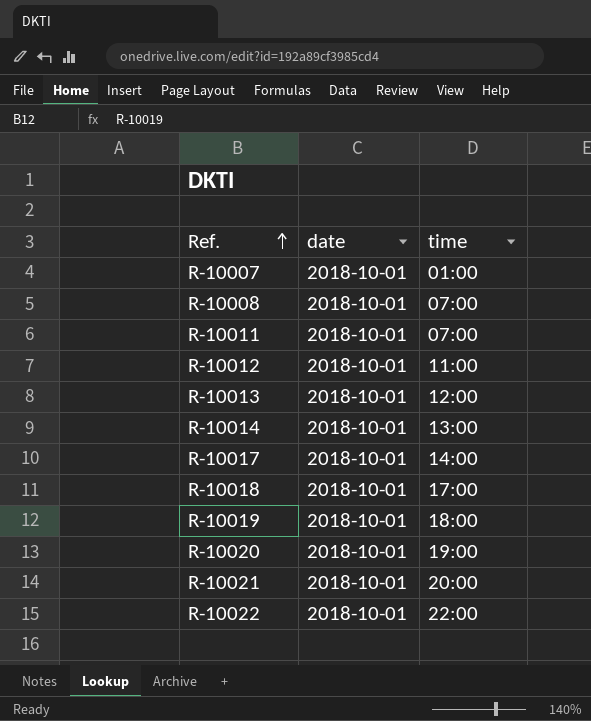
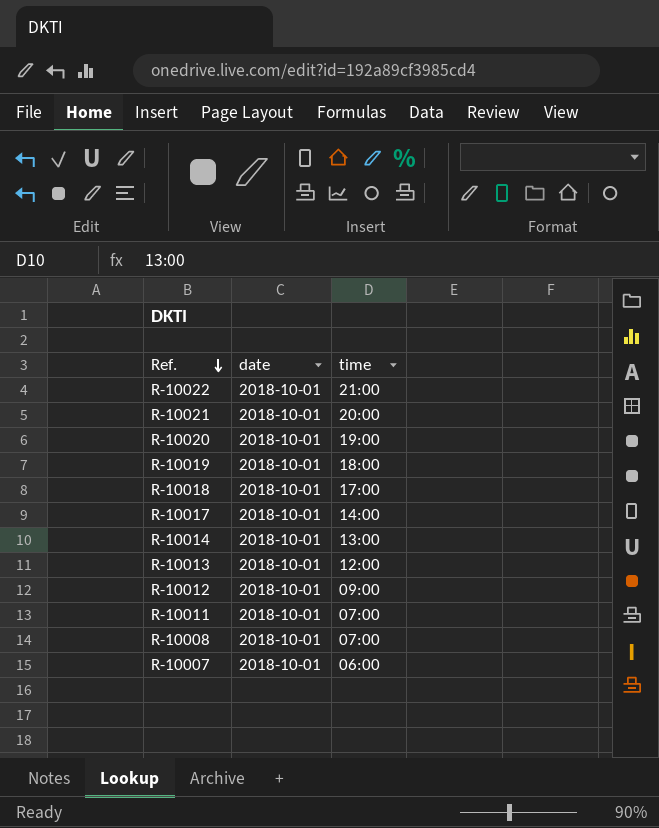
row order: Ref. ascending -> Ref. descending
R-10022 | time: 22:00 -> 21:00
R-10012 | time: 11:00 -> 09:00
R-10007 | time: 01:00 -> 06:00

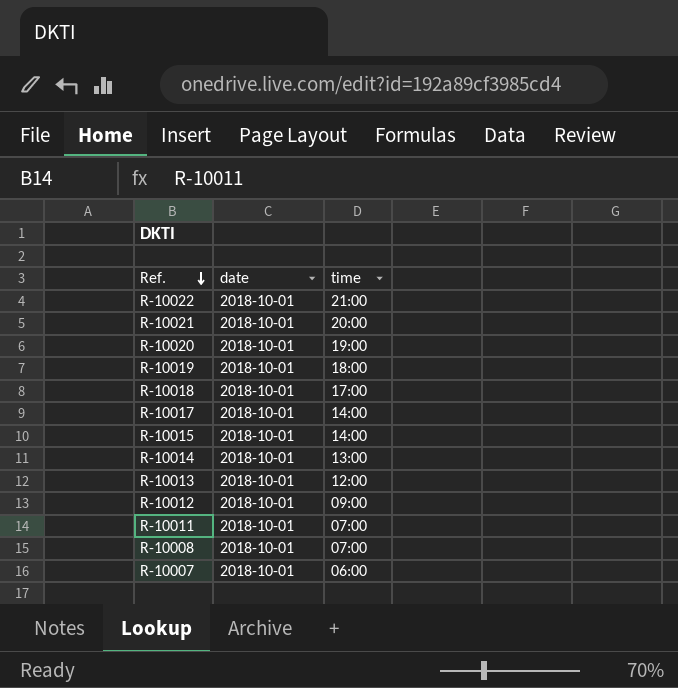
row R-10015: none -> 2018-10-01 | 14:00

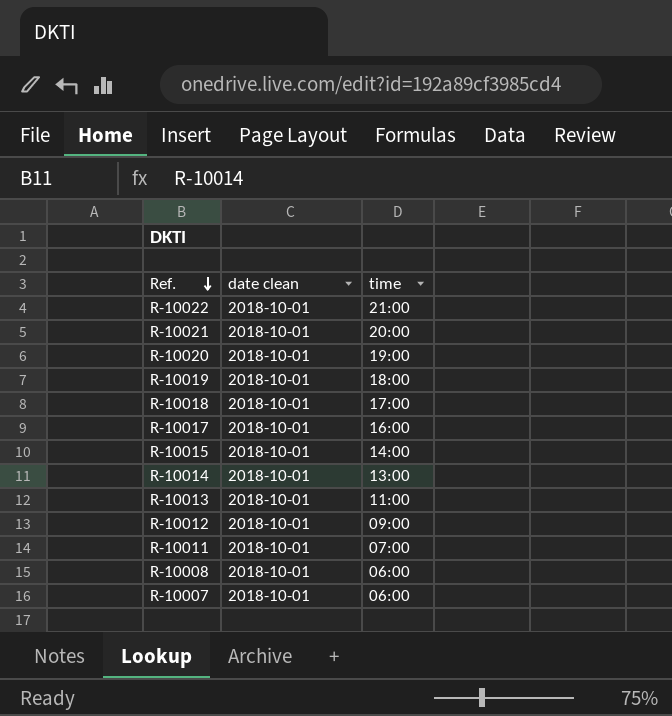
column name: date -> date clean
R-10017 | time: 14:00 -> 16:00
R-10013 | time: 12:00 -> 11:00
R-10008 | time: 07:00 -> 06:00

